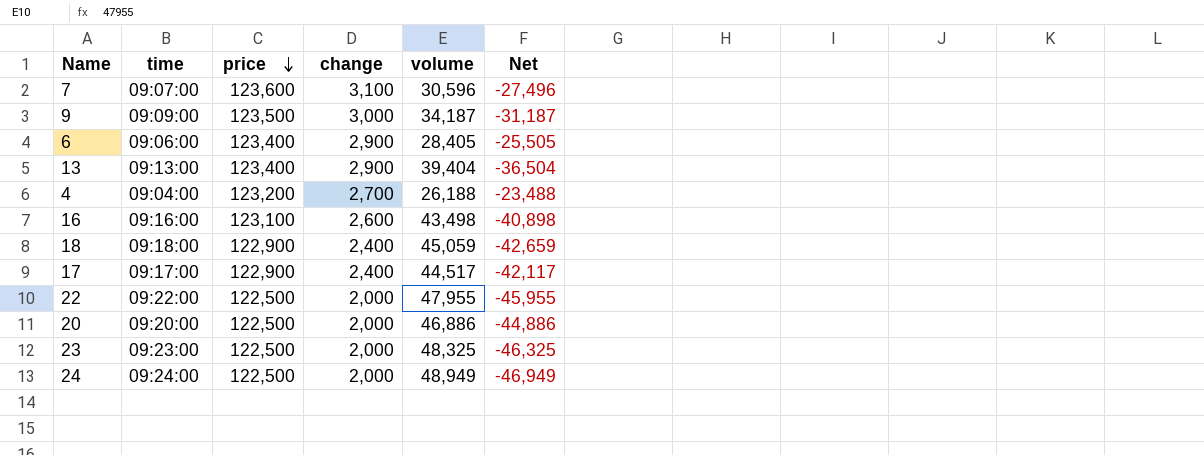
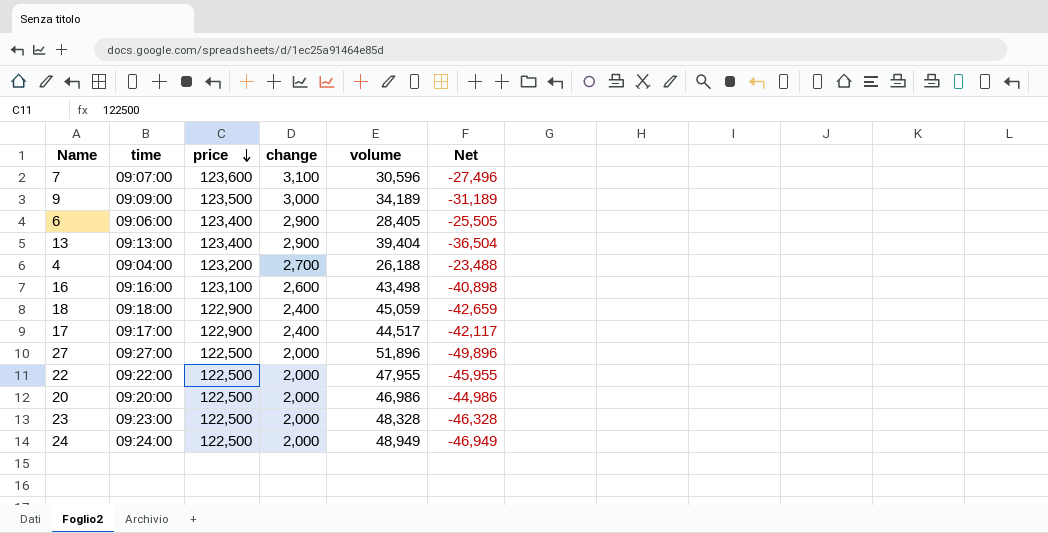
9 | volume: 34,187 -> 34,189
9 | Net: -31,187 -> -31,189
row 27: none -> 09:27:00 | 122,500 | 2,000 | 51,896 | -49,896
20 | volume: 46,886 -> 46,986
20 | Net: -44,886 -> -44,986
23 | volume: 48,325 -> 48,328
23 | Net: -46,325 -> -46,328

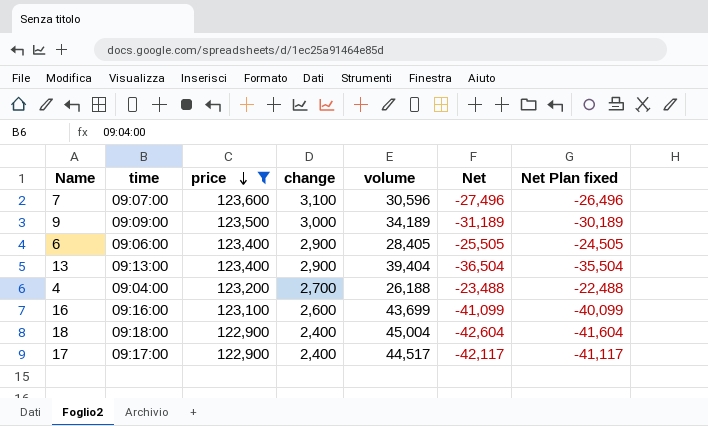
filter: none -> price != 122,500
column Net Plan fixed | formula: none -> [Net] + 1000
16 | volume: 43,498 -> 43,699
16 | Net: -40,898 -> -41,099
18 | volume: 45,059 -> 45,004
18 | Net: -42,659 -> -42,604

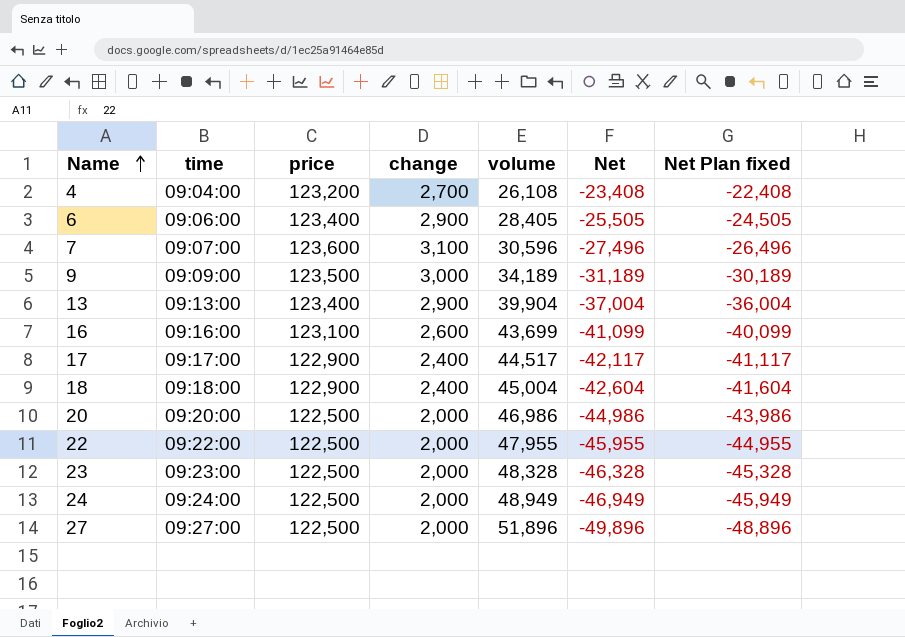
filter: price != 122,500 -> none
row order: price descending -> Name ascending
4 | volume: 26,188 -> 26,108
4 | Net: -23,488 -> -23,408
4 | Net Plan fixed: -22,488 -> -22,408
13 | volume: 39,404 -> 39,904
13 | Net: -36,504 -> -37,004
13 | Net Plan fixed: -35,504 -> -36,004

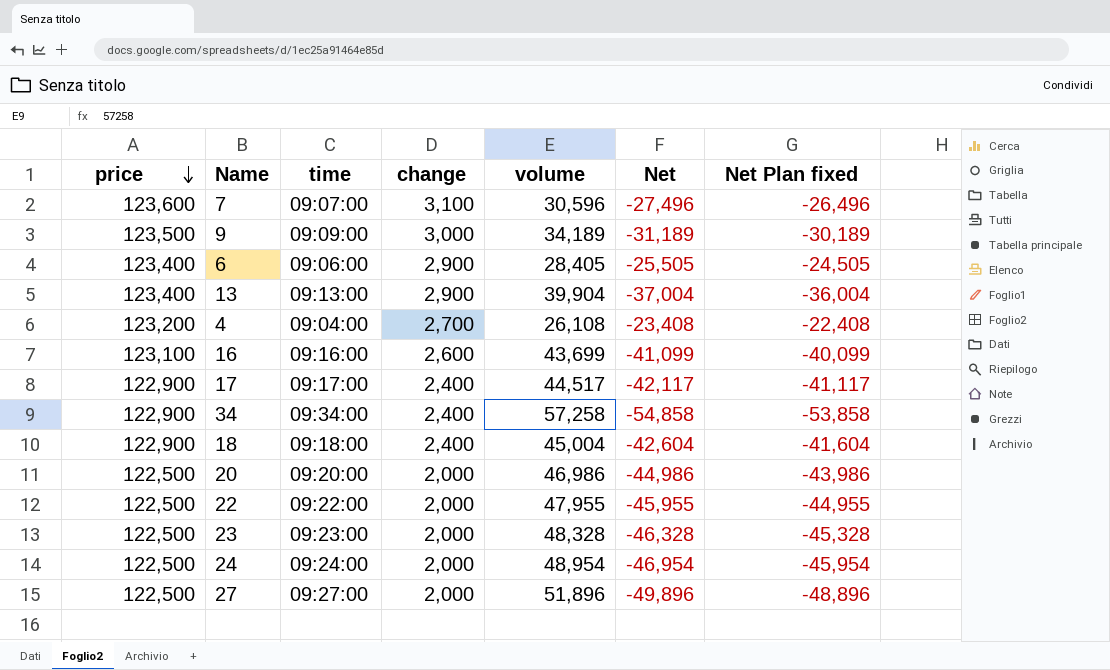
row order: Name ascending -> price descending
column price | position: 3 -> 1
row 34: none -> 122,900 | 09:34:00 | 2,400 | 57,258 | -54,858 | -53,858
24 | volume: 48,949 -> 48,954
24 | Net: -46,949 -> -46,954
24 | Net Plan fixed: -45,949 -> -45,954

